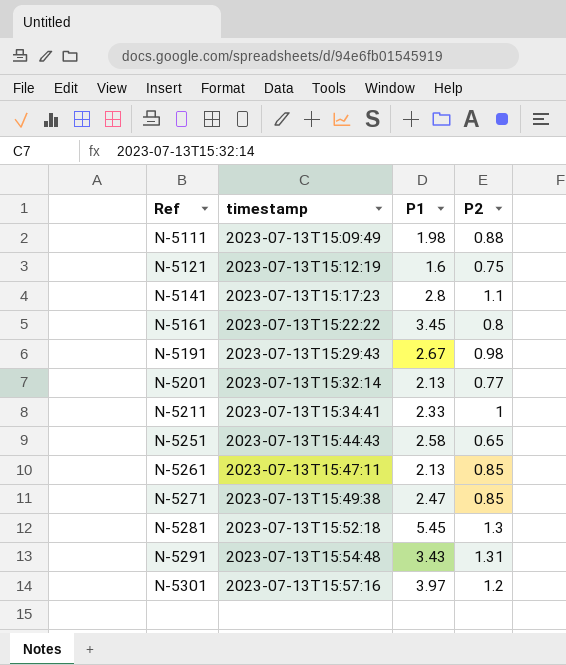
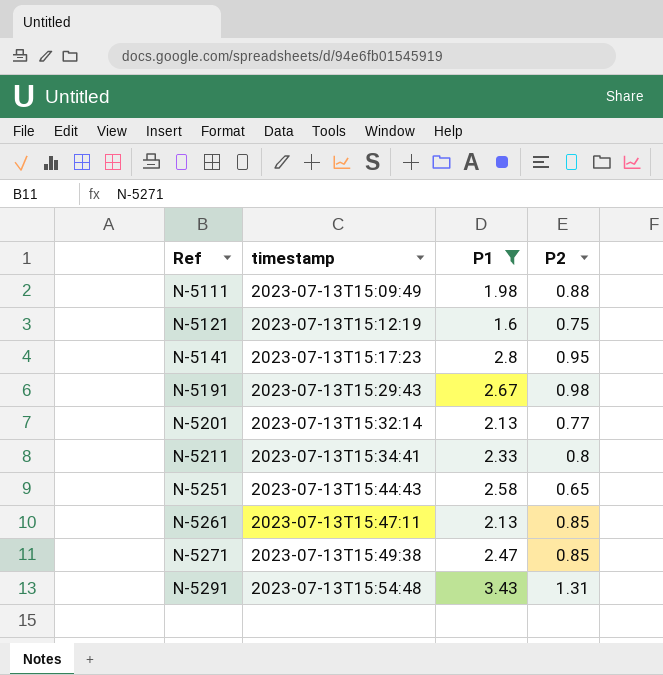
filter: none -> P1 <= 3.43
N-5141 | P2: 1.1 -> 0.95
N-5211 | P2: 1 -> 0.8

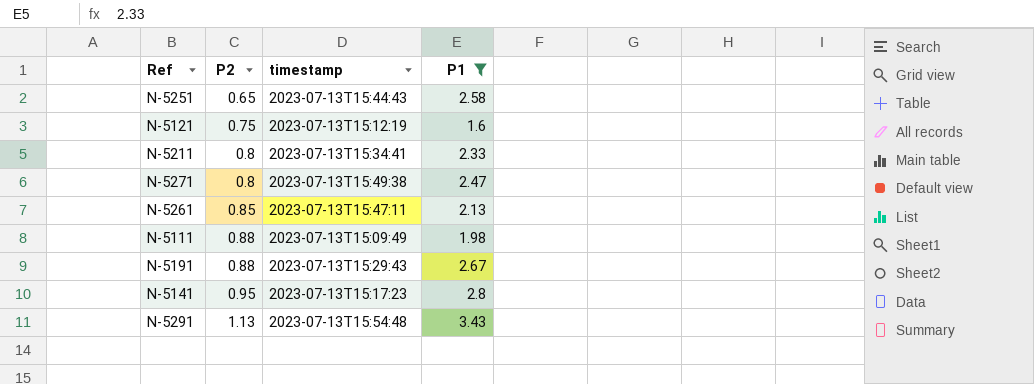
row order: Ref ascending -> P2 ascending
column P2 | position: 4 -> 2
row N-5201: 2023-07-13T15:32:14 | 2.13 | 0.77 -> none
N-5271 | P2: 0.85 -> 0.8
N-5191 | P2: 0.98 -> 0.88
N-5291 | P2: 1.31 -> 1.13

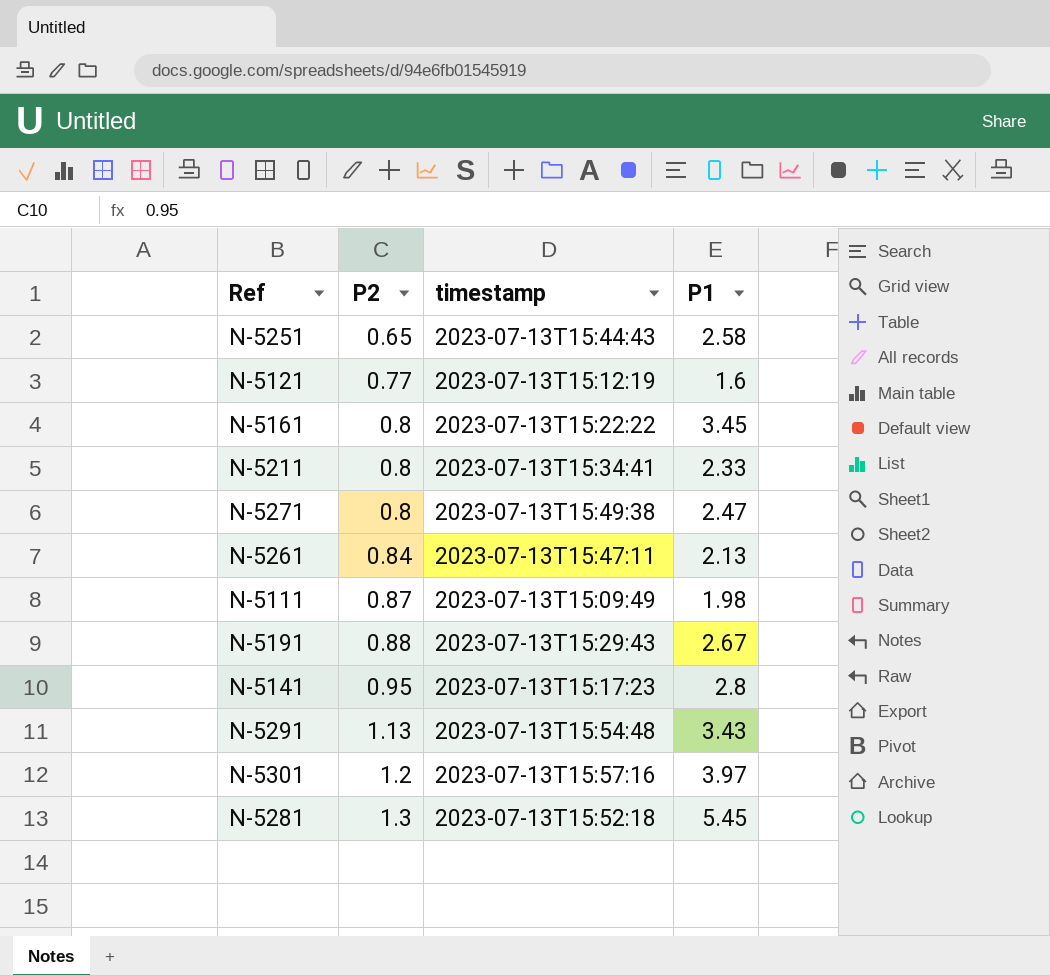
filter: P1 <= 3.43 -> none
N-5121 | P2: 0.75 -> 0.77
N-5261 | P2: 0.85 -> 0.84
N-5111 | P2: 0.88 -> 0.87

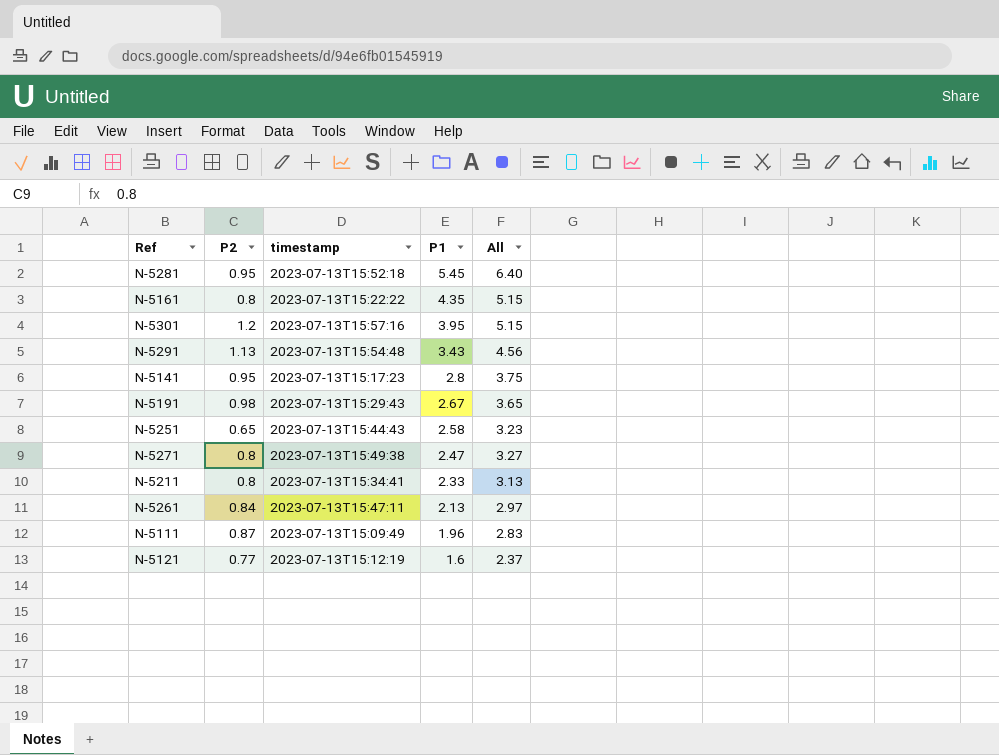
row order: P2 ascending -> P1 descending
column All | formula: none -> [P2] + [P1]
N-5281 | P2: 1.3 -> 0.95
N-5161 | P1: 3.45 -> 4.35
N-5301 | P1: 3.97 -> 3.95
N-5191 | P2: 0.88 -> 0.98
N-5111 | P1: 1.98 -> 1.96

